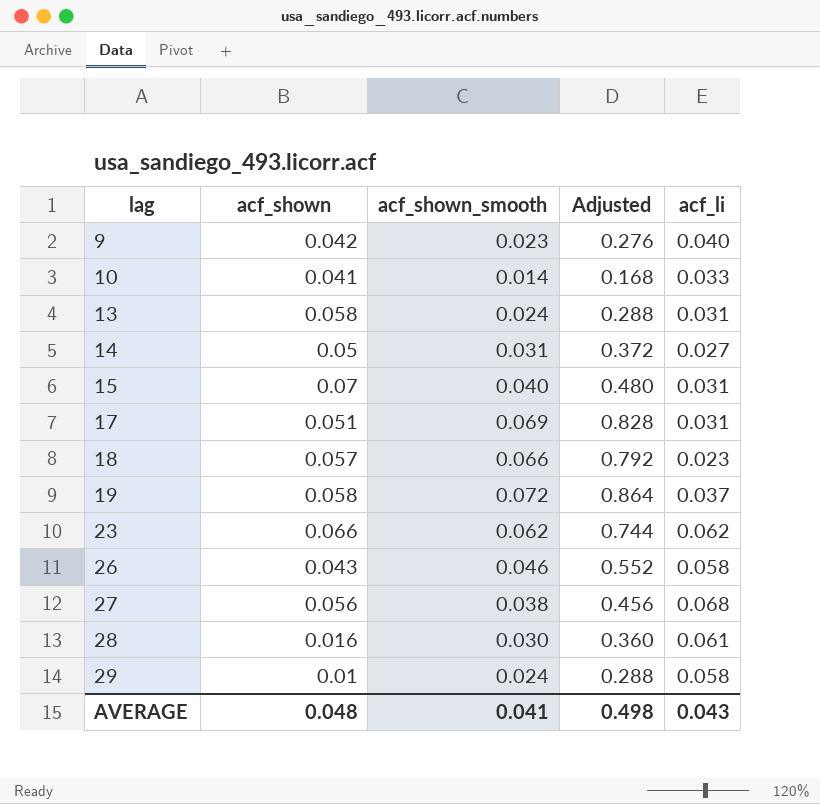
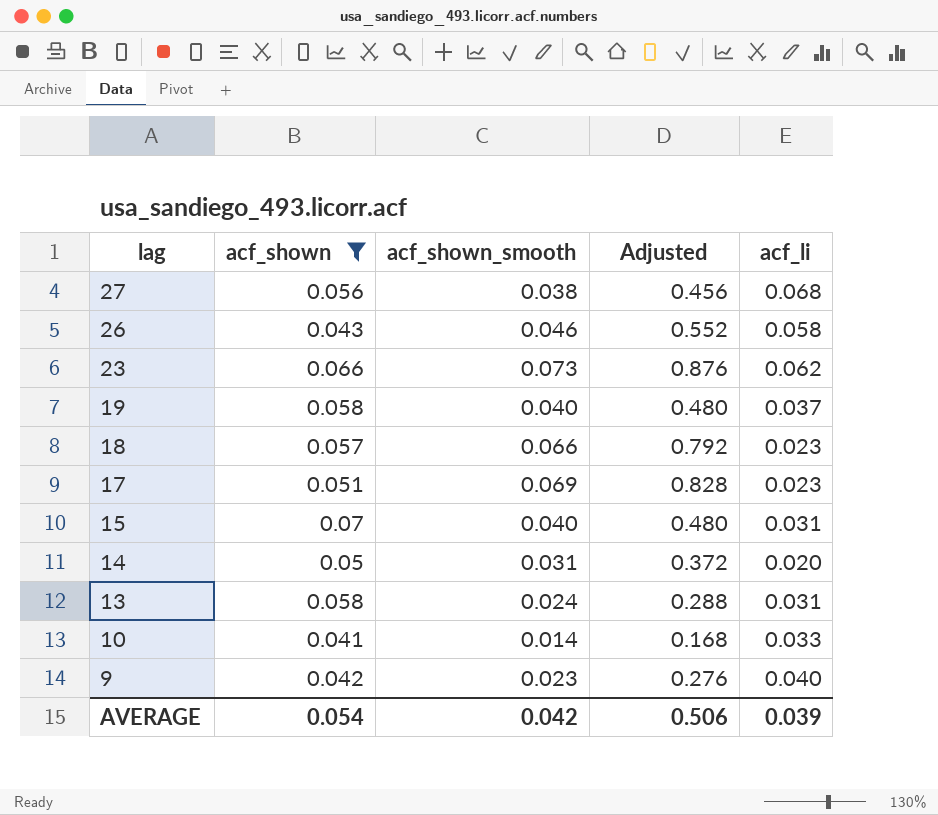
filter: none -> acf_shown >= 0.041
row order: lag ascending -> lag descending
23 | acf_shown_smooth: 0.062 -> 0.073
23 | Adjusted: 0.744 -> 0.876
19 | acf_shown_smooth: 0.072 -> 0.040
19 | Adjusted: 0.864 -> 0.480
17 | acf_li: 0.031 -> 0.023
14 | acf_li: 0.027 -> 0.020
AVERAGE | acf_shown: 0.048 -> 0.054
AVERAGE | acf_shown_smooth: 0.041 -> 0.042
AVERAGE | Adjusted: 0.498 -> 0.506
AVERAGE | acf_li: 0.043 -> 0.039

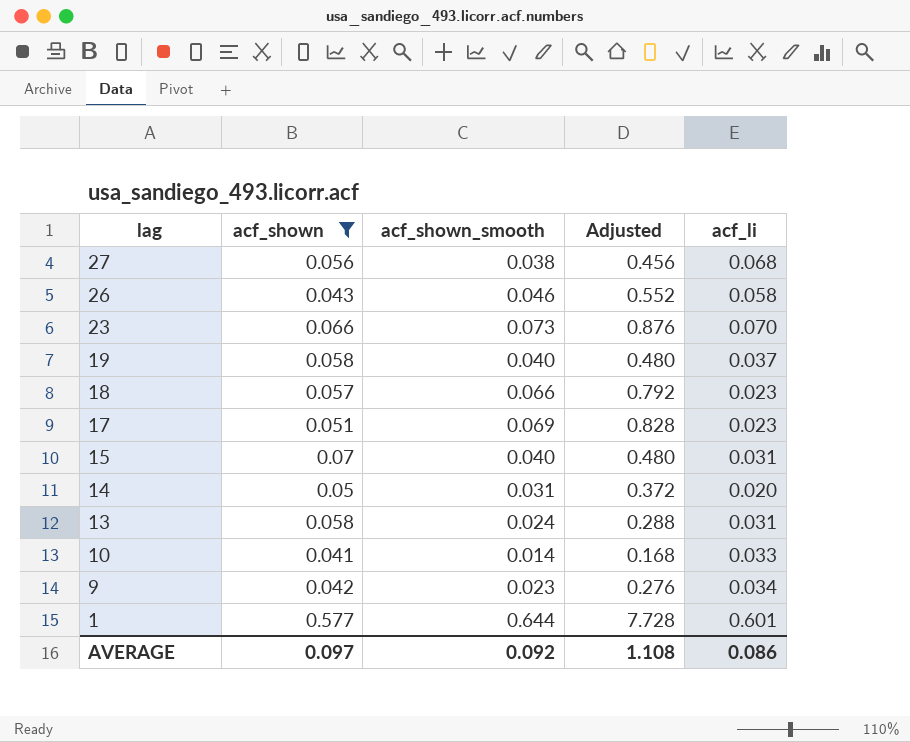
23 | acf_li: 0.062 -> 0.070
9 | acf_li: 0.040 -> 0.034
row 1: none -> 0.577 | 0.644 | 7.728 | 0.601
AVERAGE | acf_shown: 0.054 -> 0.097
AVERAGE | acf_shown_smooth: 0.042 -> 0.092
AVERAGE | Adjusted: 0.506 -> 1.108
AVERAGE | acf_li: 0.039 -> 0.086

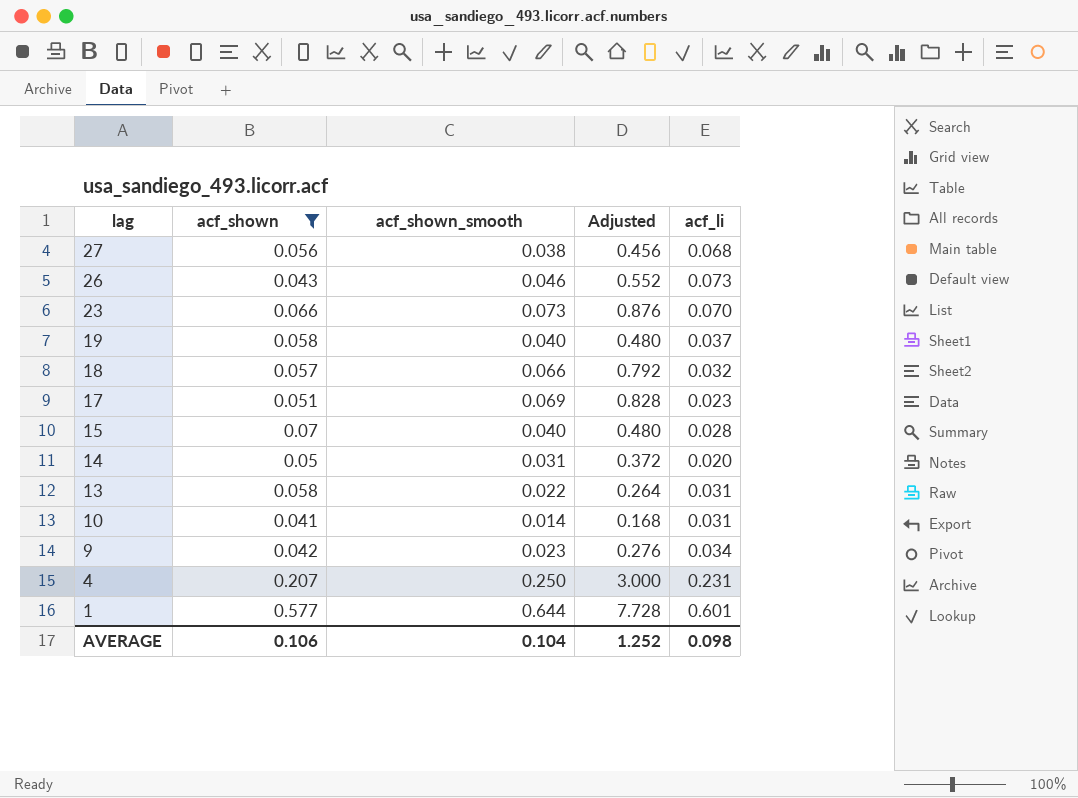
26 | acf_li: 0.058 -> 0.073
18 | acf_li: 0.023 -> 0.032
15 | acf_li: 0.031 -> 0.028
13 | acf_shown_smooth: 0.024 -> 0.022
13 | Adjusted: 0.288 -> 0.264
10 | acf_li: 0.033 -> 0.031
row 4: none -> 0.207 | 0.250 | 3.000 | 0.231
AVERAGE | acf_shown: 0.097 -> 0.106
AVERAGE | acf_shown_smooth: 0.092 -> 0.104
AVERAGE | Adjusted: 1.108 -> 1.252
AVERAGE | acf_li: 0.086 -> 0.098

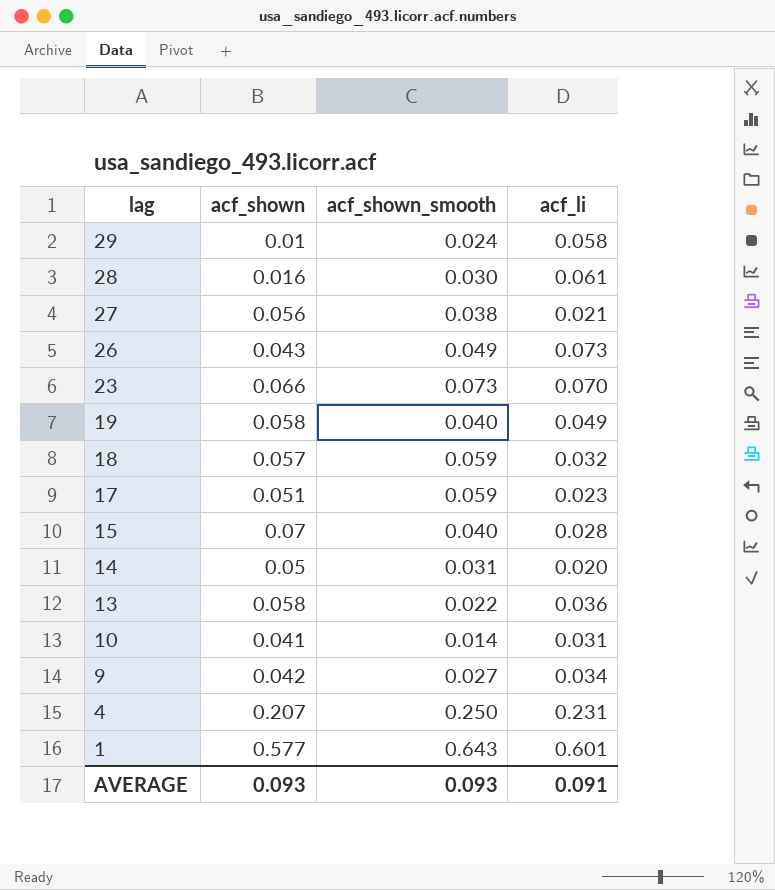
filter: acf_shown >= 0.041 -> none
column Adjusted | formula: [acf_shown_smooth] * 12 -> none
27 | acf_li: 0.068 -> 0.021
26 | acf_shown_smooth: 0.046 -> 0.049
19 | acf_li: 0.037 -> 0.049
18 | acf_shown_smooth: 0.066 -> 0.059
17 | acf_shown_smooth: 0.069 -> 0.059
13 | acf_li: 0.031 -> 0.036
9 | acf_shown_smooth: 0.023 -> 0.027
1 | acf_shown_smooth: 0.644 -> 0.643
AVERAGE | acf_shown: 0.106 -> 0.093
AVERAGE | acf_shown_smooth: 0.104 -> 0.093
AVERAGE | acf_li: 0.098 -> 0.091

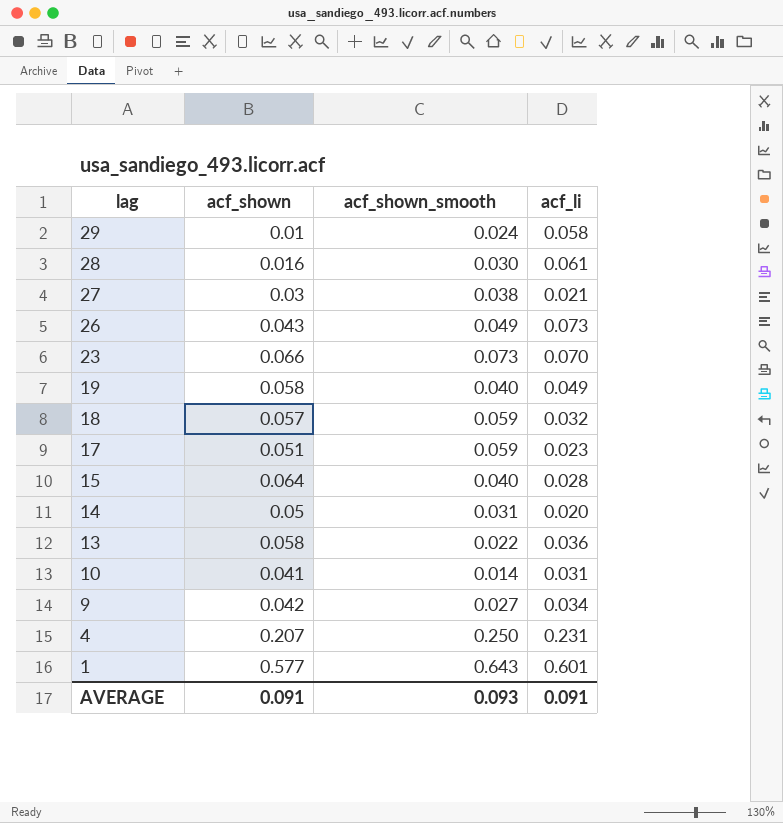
27 | acf_shown: 0.056 -> 0.03
15 | acf_shown: 0.07 -> 0.064
AVERAGE | acf_shown: 0.093 -> 0.091

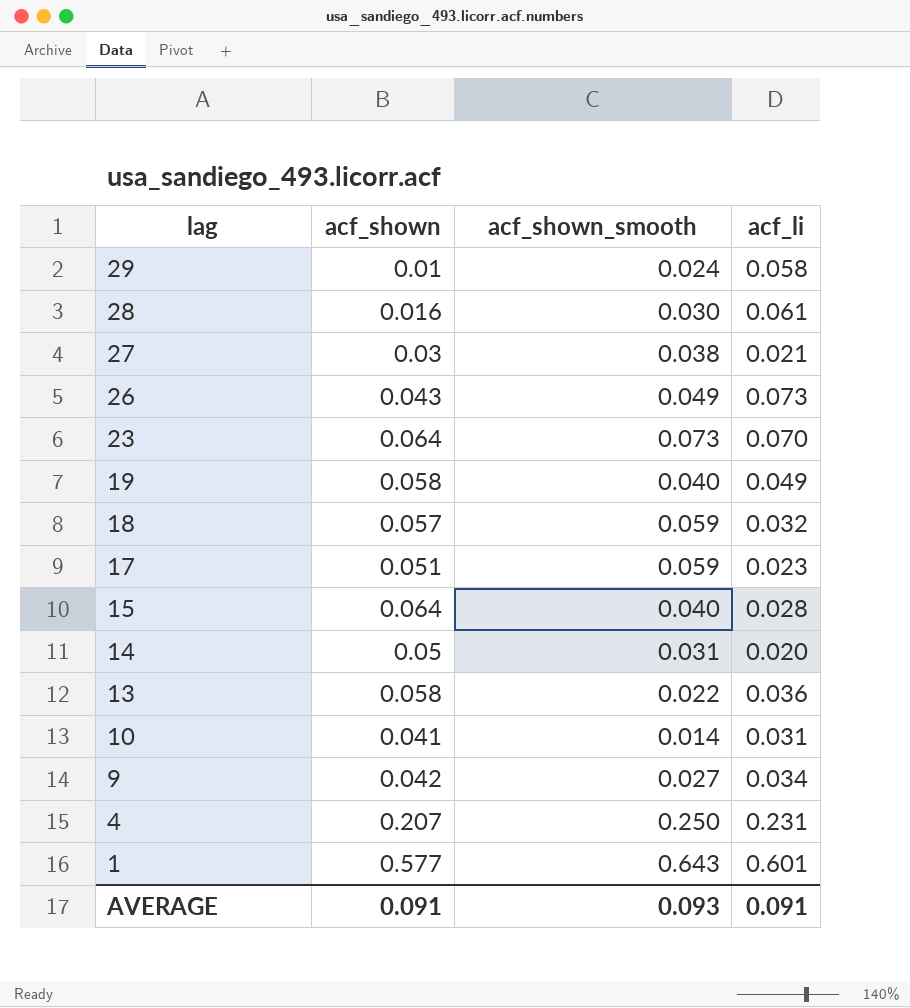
23 | acf_shown: 0.066 -> 0.064

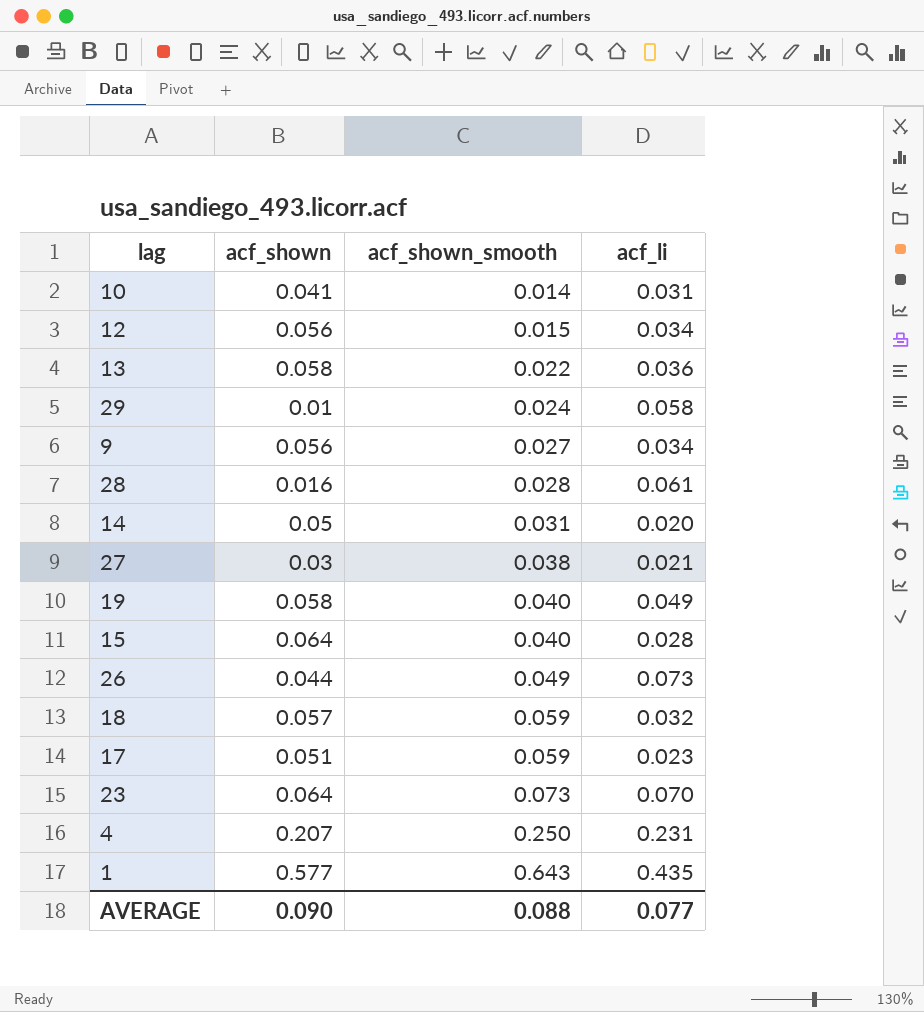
row order: lag descending -> acf_shown_smooth ascending
row 12: none -> 0.056 | 0.015 | 0.034
9 | acf_shown: 0.042 -> 0.056
28 | acf_shown_smooth: 0.030 -> 0.028
26 | acf_shown: 0.043 -> 0.044
1 | acf_li: 0.601 -> 0.435
AVERAGE | acf_shown: 0.091 -> 0.090
AVERAGE | acf_shown_smooth: 0.093 -> 0.088
AVERAGE | acf_li: 0.091 -> 0.077

